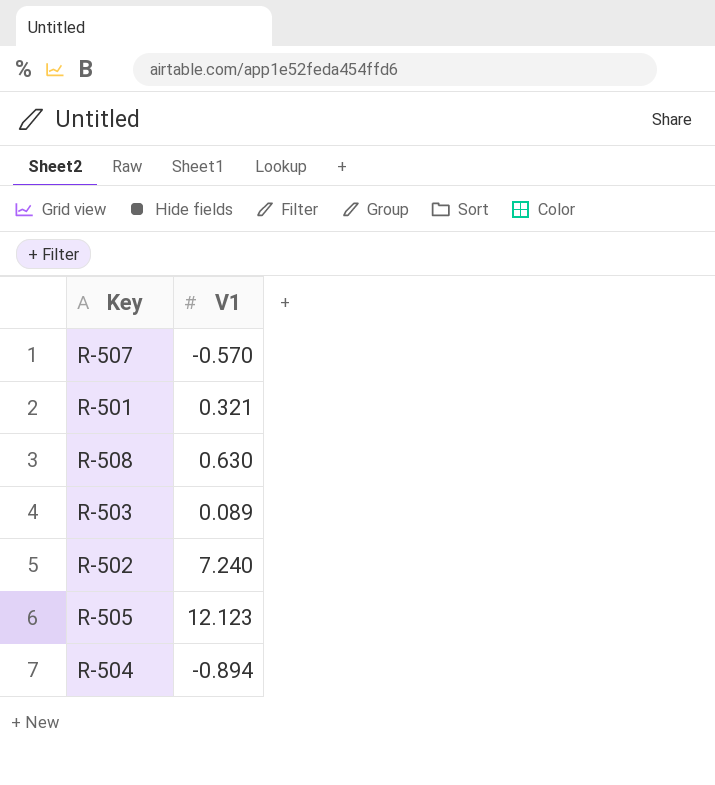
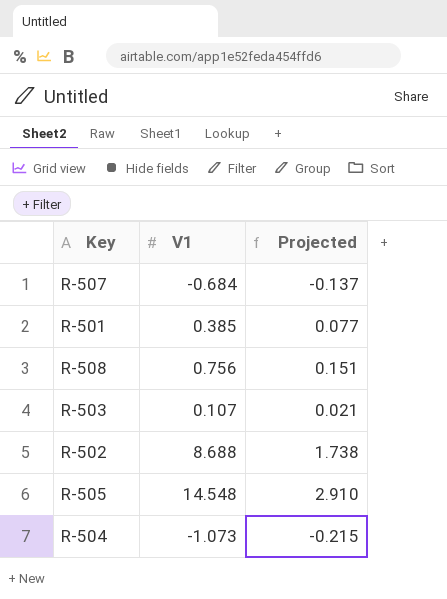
column Projected | formula: none -> [V1] * 0.2
R-507 | V1: -0.570 -> -0.684
R-501 | V1: 0.321 -> 0.385
R-508 | V1: 0.630 -> 0.756
R-503 | V1: 0.089 -> 0.107
R-502 | V1: 7.240 -> 8.688
R-505 | V1: 12.123 -> 14.548
R-504 | V1: -0.894 -> -1.073

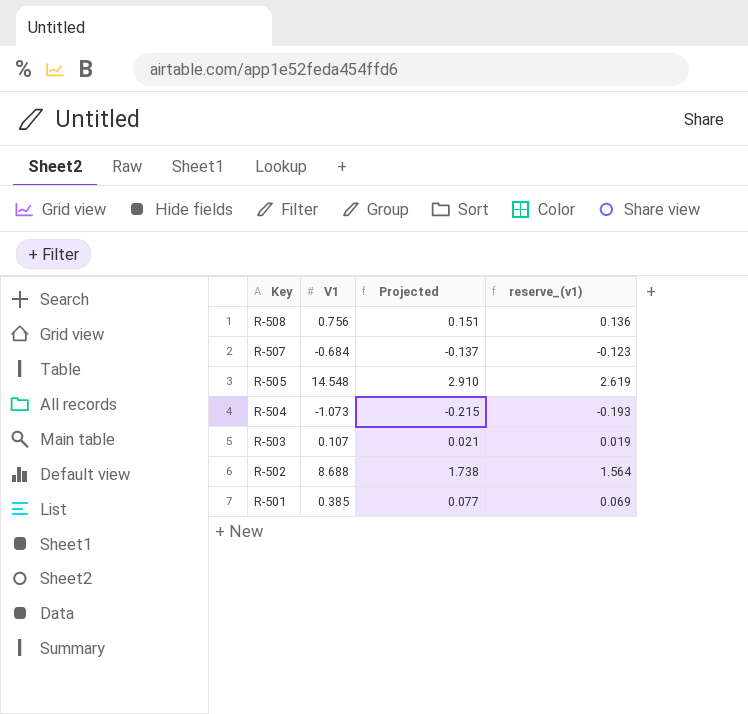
row order: none -> Key descending
column reserve_(v1) | formula: none -> [V1] * 0.18

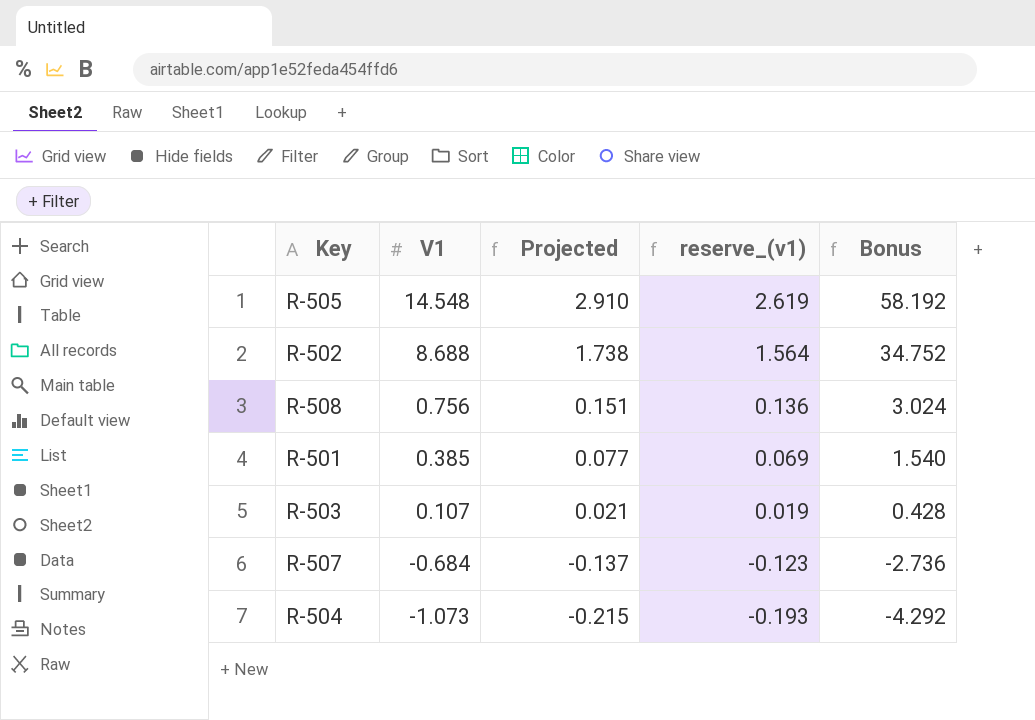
row order: Key descending -> V1 descending
column Bonus | formula: none -> [V1] * 4

